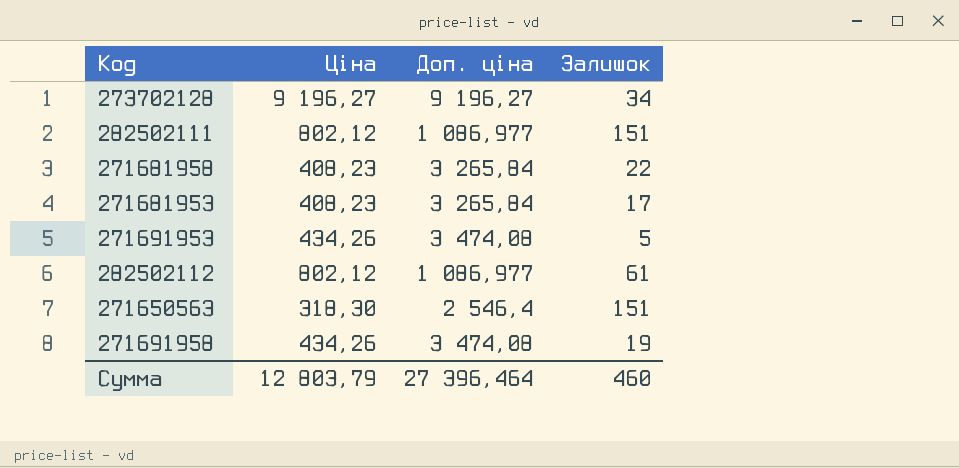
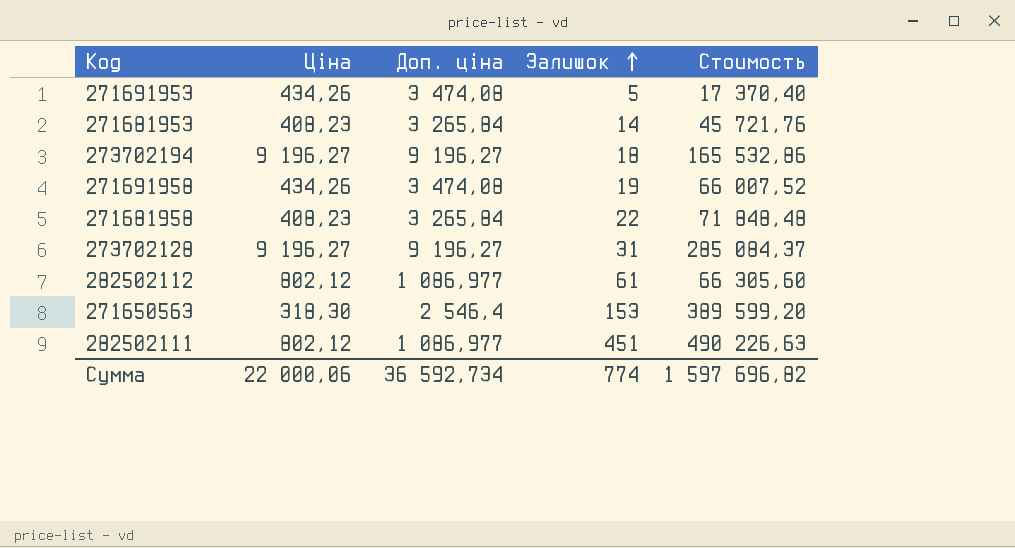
row order: none -> Залишок ascending
column Стоимость | formula: none -> [Доп. ціна] * [Залишок]
271681953 | Залишок: 17 -> 14
row 273702194: none -> 9 196,27 | 9 196,27 | 18 | 165 532,86
273702128 | Залишок: 34 -> 31
271650563 | Залишок: 151 -> 153
282502111 | Залишок: 151 -> 451
Сумма | Ціна: 12 803,79 -> 22 000,06
Сумма | Доп. ціна: 27 396,464 -> 36 592,734
Сумма | Залишок: 460 -> 774

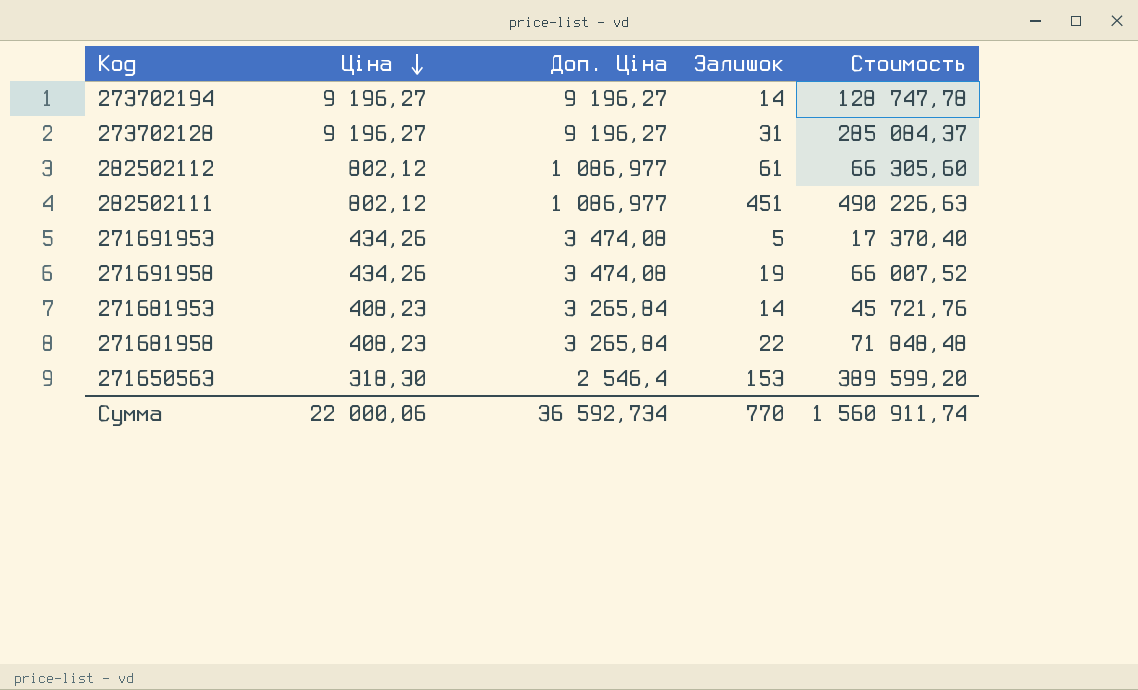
row order: Залишок ascending -> Ціна descending
column name: Доп. ціна -> Доп. Ціна
273702194 | Залишок: 18 -> 14
273702194 | Стоимость: 165 532,86 -> 128 747,78
Сумма | Залишок: 774 -> 770
Сумма | Стоимость: 1 597 696,82 -> 1 560 911,74

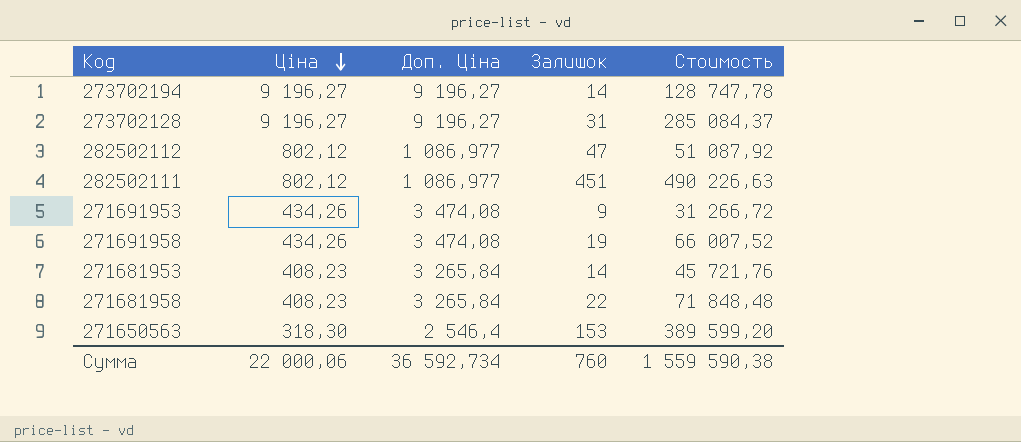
282502112 | Залишок: 61 -> 47
282502112 | Стоимость: 66 305,60 -> 51 087,92
271691953 | Залишок: 5 -> 9
271691953 | Стоимость: 17 370,40 -> 31 266,72
Сумма | Залишок: 770 -> 760
Сумма | Стоимость: 1 560 911,74 -> 1 559 590,38

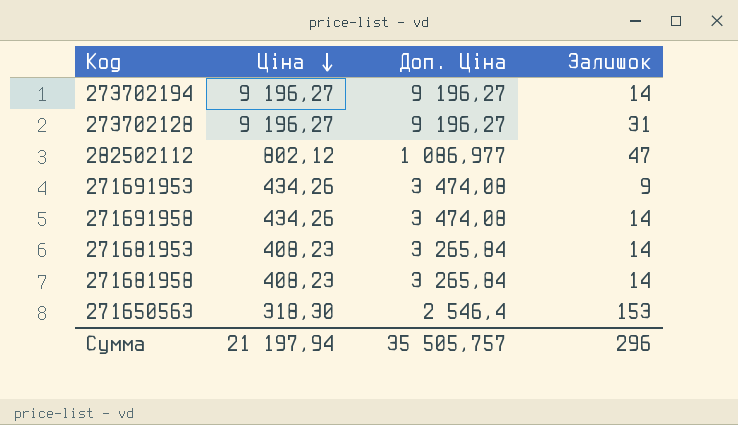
column Стоимость | formula: [Доп. Ціна] * [Залишок] -> none
row 282502111: 802,12 | 1 086,977 | 451 | 490 226,63 -> none
271691958 | Залишок: 19 -> 14
271681958 | Залишок: 22 -> 14
Сумма | Ціна: 22 000,06 -> 21 197,94
Сумма | Доп. Ціна: 36 592,734 -> 35 505,757
Сумма | Залишок: 760 -> 296

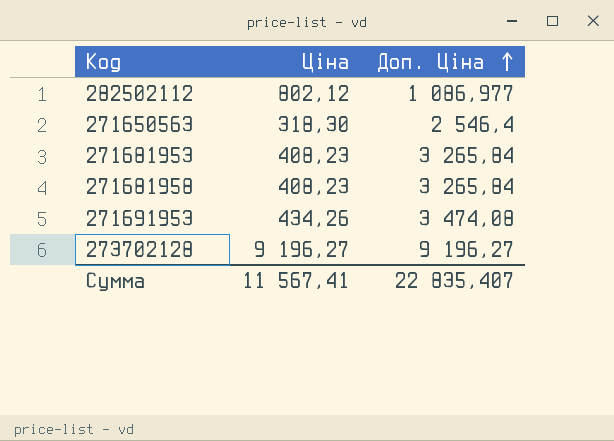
row order: Ціна descending -> Доп. Ціна ascending
column Залишок | position: 4 -> none
row 273702194: 9 196,27 | 9 196,27 | 14 -> none
row 271691958: 434,26 | 3 474,08 | 14 -> none
Сумма | Ціна: 21 197,94 -> 11 567,41
Сумма | Доп. Ціна: 35 505,757 -> 22 835,407

